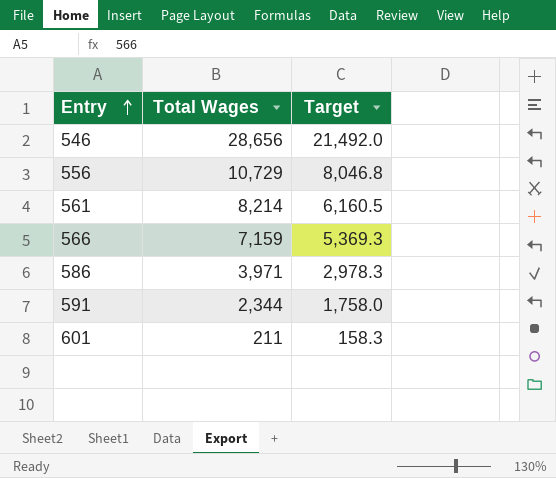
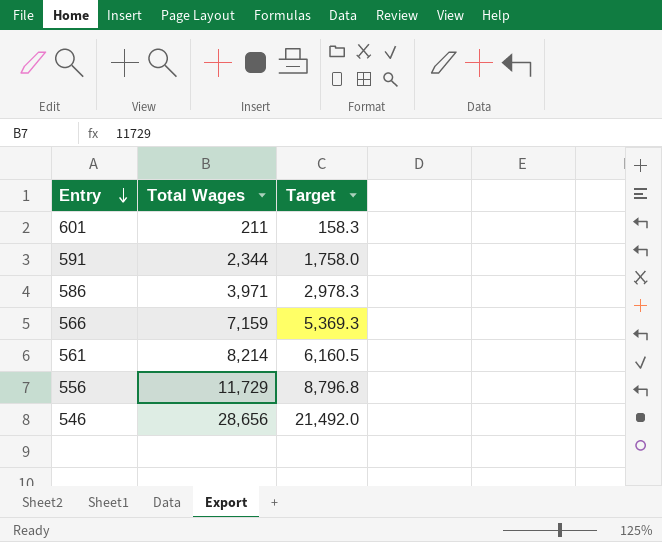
row order: Entry ascending -> Entry descending
556 | Total Wages: 10,729 -> 11,729
556 | Target: 8,046.8 -> 8,796.8

